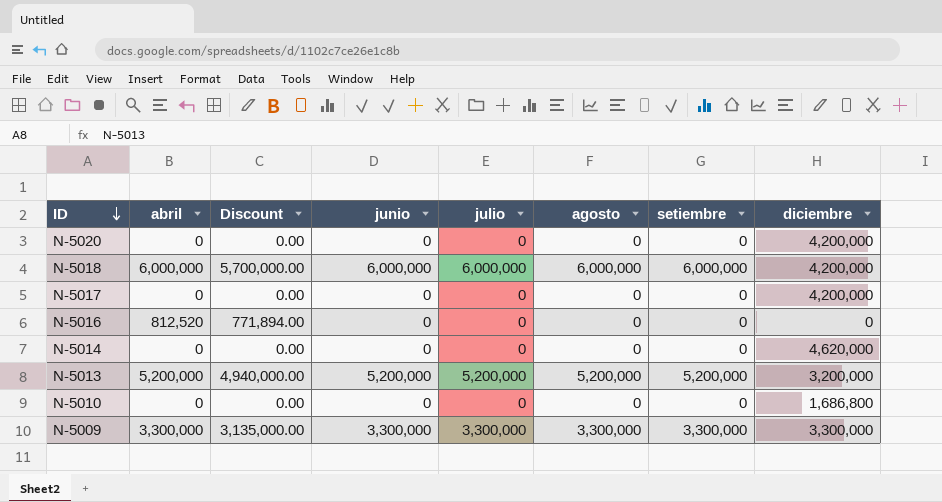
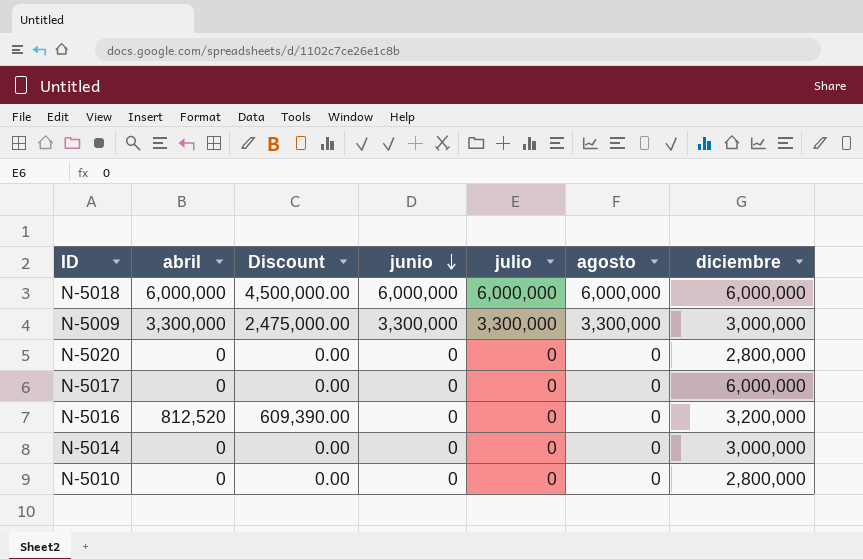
row order: ID descending -> junio descending
column setiembre | position: 7 -> none
column Discount | formula: [abril] * 0.95 -> [abril] * 0.75
row N-5013: 5,200,000 | 4,940,000.00 | 5,200,000 | 5,200,000 | 5,200,000 | 5,200,000 | 3,200,000 -> none
N-5018 | diciembre: 4,200,000 -> 6,000,000
N-5009 | diciembre: 3,300,000 -> 3,000,000
N-5020 | diciembre: 4,200,000 -> 2,800,000
N-5017 | diciembre: 4,200,000 -> 6,000,000
N-5016 | diciembre: 0 -> 3,200,000
N-5014 | diciembre: 4,620,000 -> 3,000,000
N-5010 | diciembre: 1,686,800 -> 2,800,000

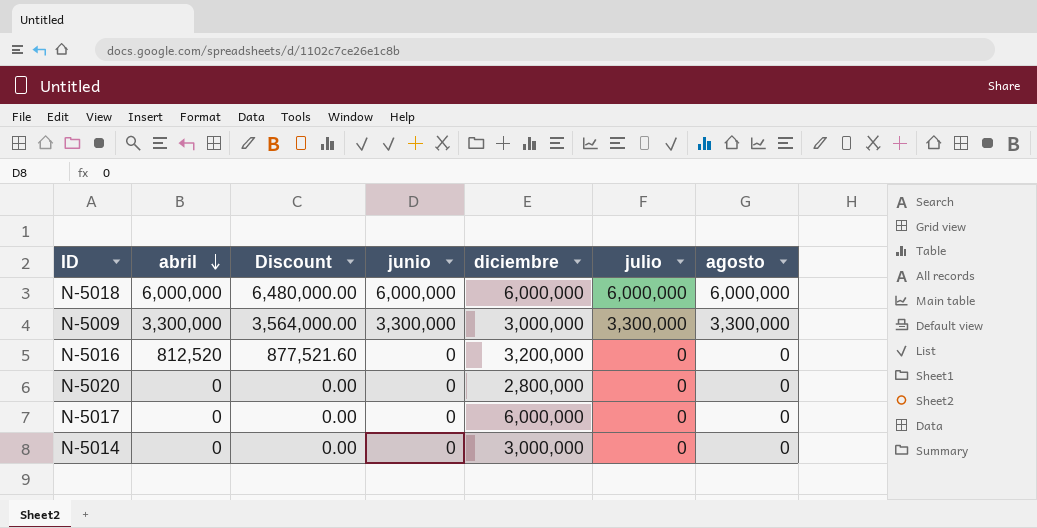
row order: junio descending -> abril descending
column Discount | formula: [abril] * 0.75 -> [abril] * 1.08
column diciembre | position: 7 -> 5
row N-5010: 0 | 0.00 | 0 | 0 | 0 | 2,800,000 -> none

